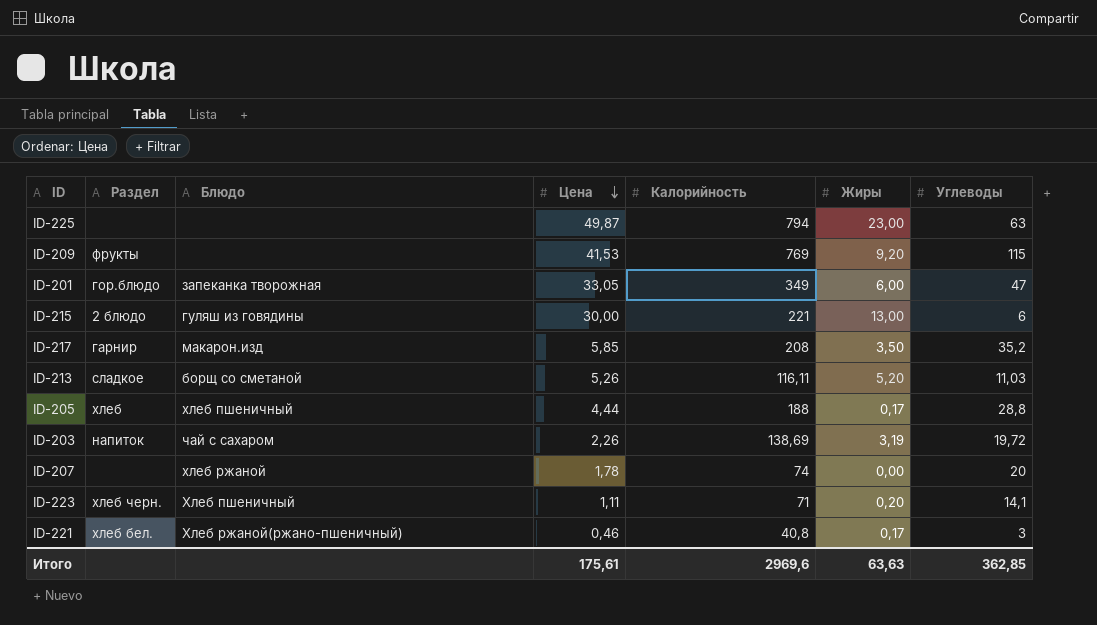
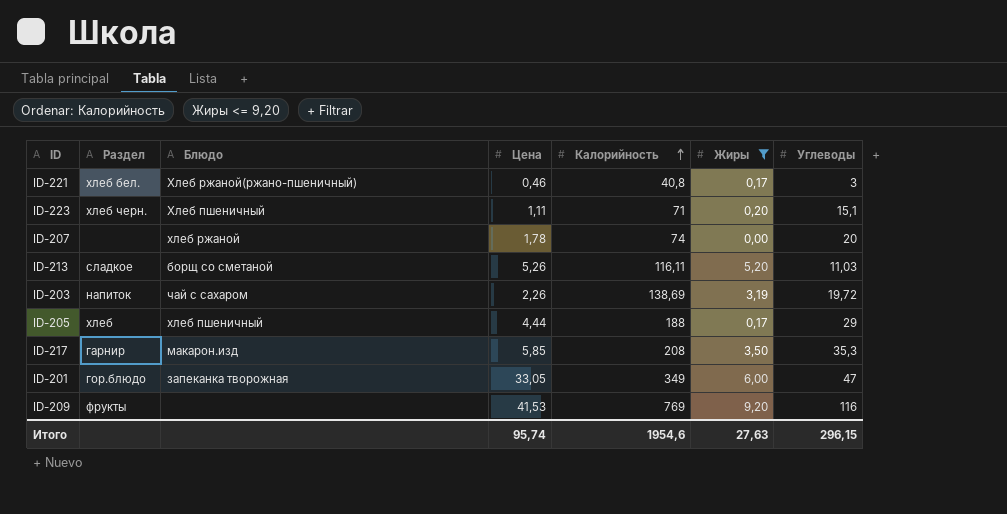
filter: none -> Жиры <= 9,20
row order: Цена descending -> Калорийность ascending
ID-223 | Углеводы: 14,1 -> 15,1
ID-205 | Углеводы: 28,8 -> 29
ID-217 | Углеводы: 35,2 -> 35,3
ID-209 | Углеводы: 115 -> 116
Итого | Цена: 175,61 -> 95,74
Итого | Калорийность: 2969,6 -> 1954,6
Итого | Жиры: 63,63 -> 27,63
Итого | Углеводы: 362,85 -> 296,15

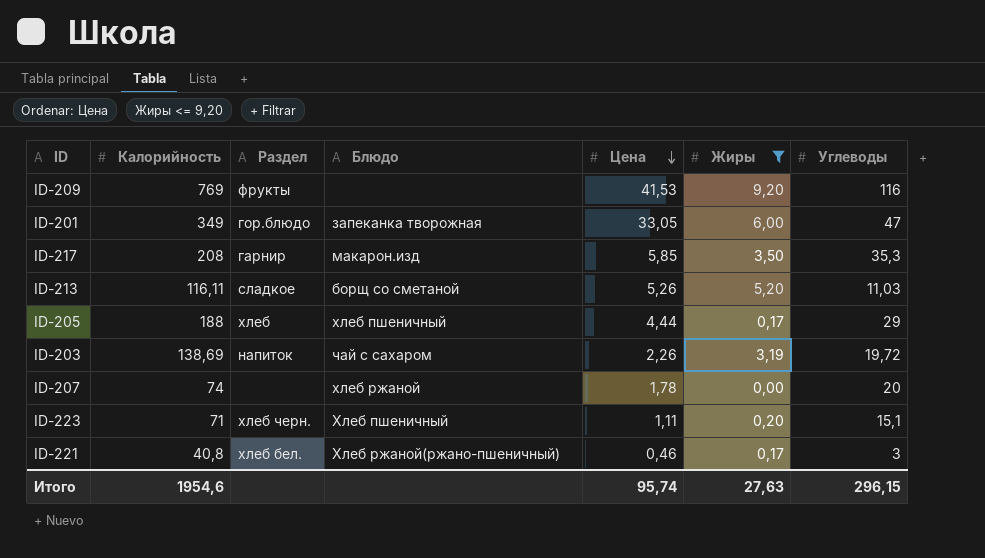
row order: Калорийность ascending -> Цена descending
column Калорийность | position: 5 -> 2

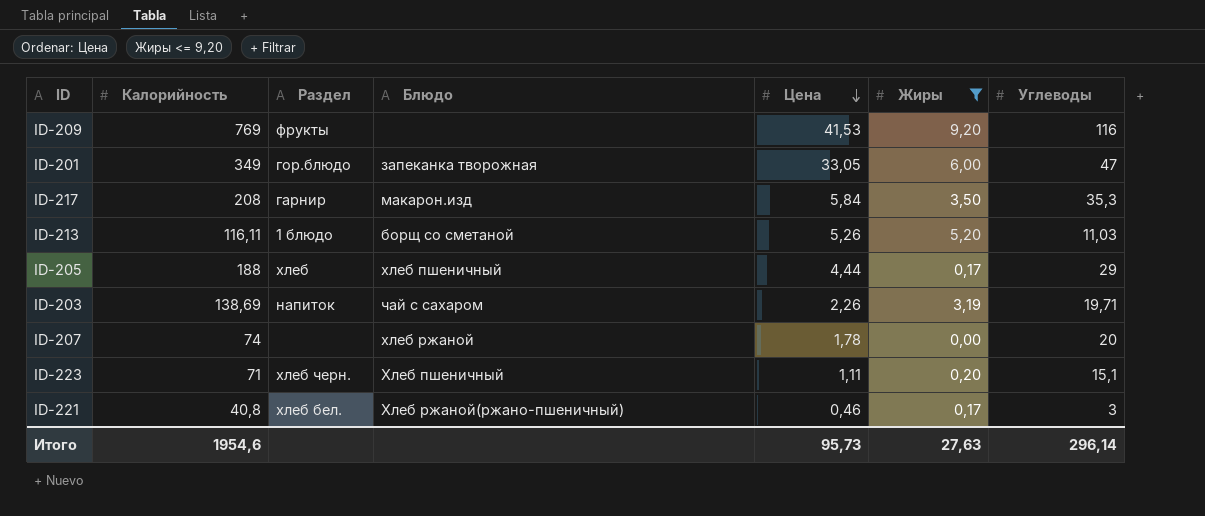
ID-217 | Цена: 5,85 -> 5,84
ID-213 | Раздел: сладкое -> 1 блюдо
ID-203 | Углеводы: 19,72 -> 19,71
Итого | Цена: 95,74 -> 95,73
Итого | Углеводы: 296,15 -> 296,14

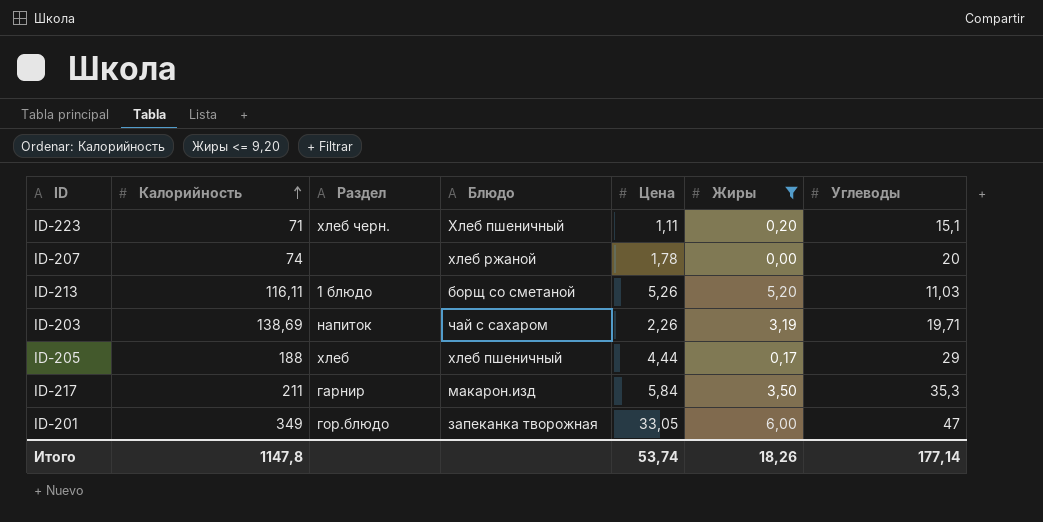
row order: Цена descending -> Калорийность ascending
row ID-209: 769 | фрукты | none | 41,53 | 9,20 | 116 -> none
row ID-221: 40,8 | хлеб бел. | Хлеб ржаной(ржано-пшеничный) | 0,46 | 0,17 | 3 -> none
ID-217 | Калорийность: 208 -> 211
Итого | Калорийность: 1954,6 -> 1147,8
Итого | Цена: 95,73 -> 53,74
Итого | Жиры: 27,63 -> 18,26
Итого | Углеводы: 296,14 -> 177,14

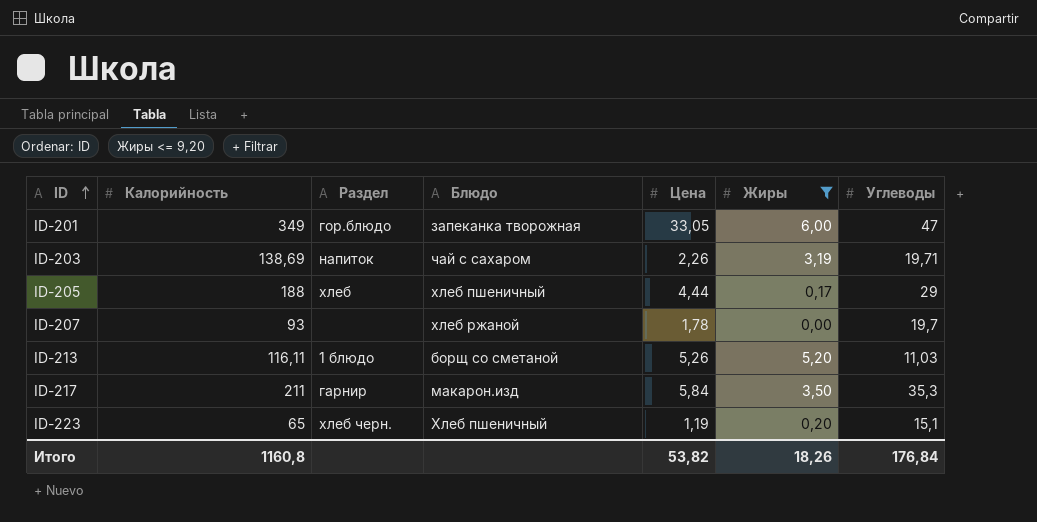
row order: Калорийность ascending -> ID ascending
ID-207 | Калорийность: 74 -> 93
ID-207 | Углеводы: 20 -> 19,7
ID-223 | Калорийность: 71 -> 65
ID-223 | Цена: 1,11 -> 1,19
Итого | Калорийность: 1147,8 -> 1160,8
Итого | Цена: 53,74 -> 53,82
Итого | Углеводы: 177,14 -> 176,84

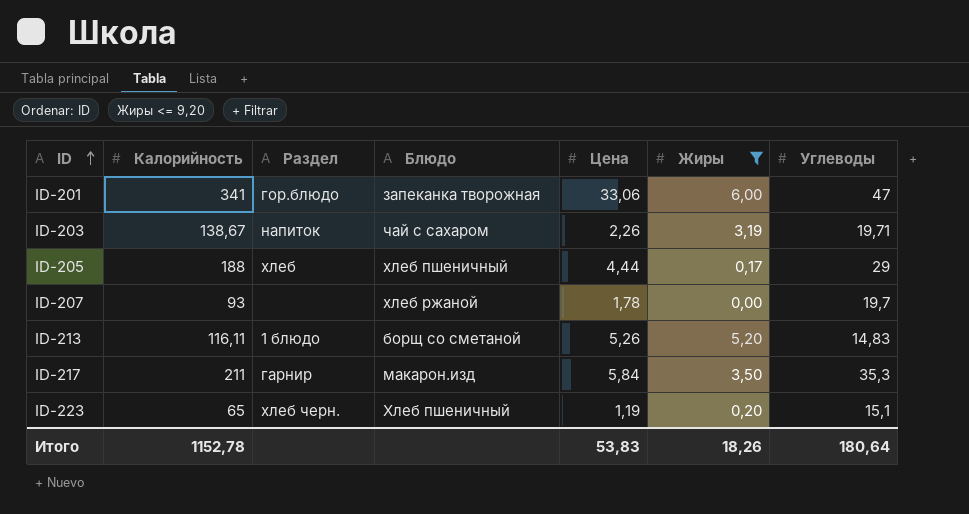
ID-201 | Калорийность: 349 -> 341
ID-201 | Цена: 33,05 -> 33,06
ID-203 | Калорийность: 138,69 -> 138,67
ID-213 | Углеводы: 11,03 -> 14,83
Итого | Калорийность: 1160,8 -> 1152,78
Итого | Цена: 53,82 -> 53,83
Итого | Углеводы: 176,84 -> 180,64

